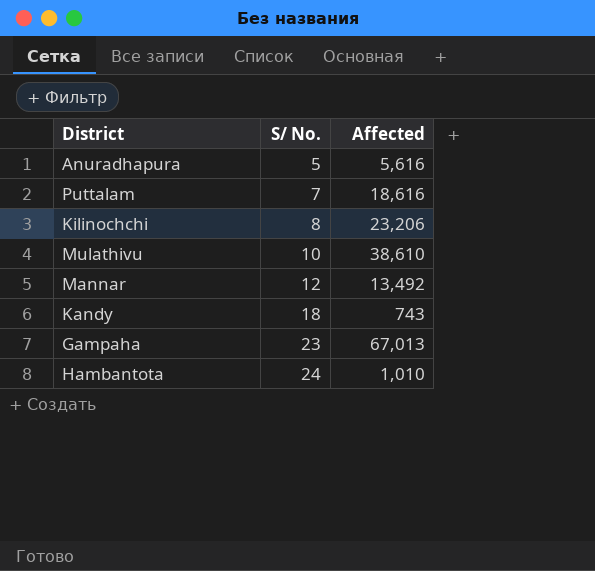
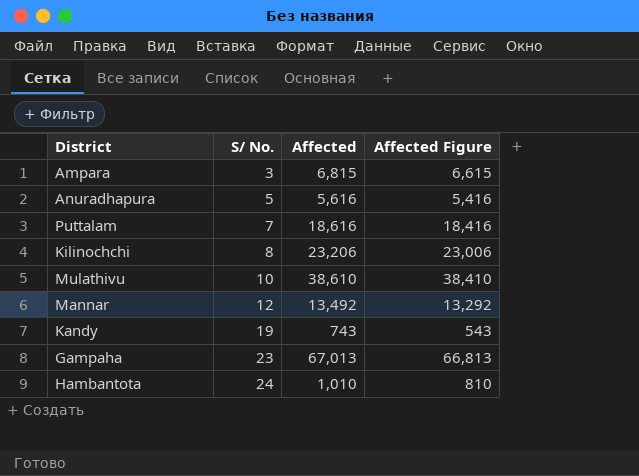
column Affected Figure | formula: none -> [Affected] - 200
row Ampara: none -> 3 | 6,815 | 6,615
Kandy | S/ No.: 18 -> 19

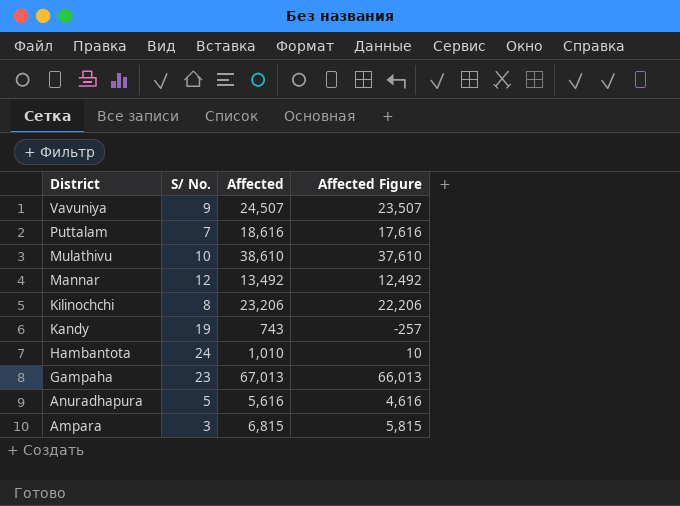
row order: S/ No. ascending -> District descending
column Affected Figure | formula: [Affected] - 200 -> [Affected] - 1000
row Vavuniya: none -> 9 | 24,507 | 23,507

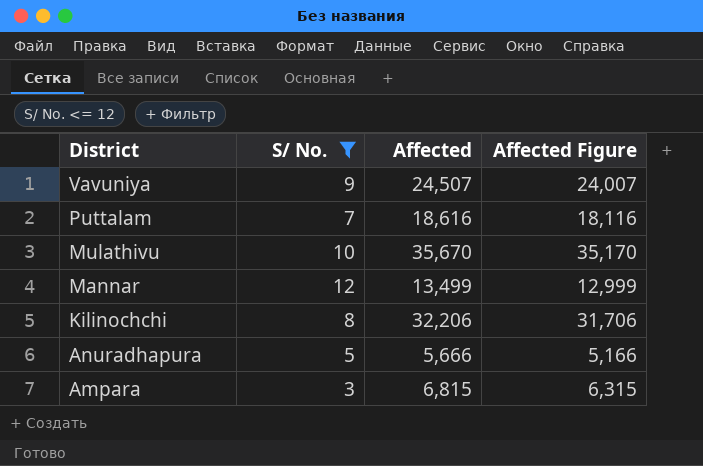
filter: none -> S/ No. <= 12
column Affected Figure | formula: [Affected] - 1000 -> [Affected] - 500
Mulathivu | Affected: 38,610 -> 35,670
Mannar | Affected: 13,492 -> 13,499
Kilinochchi | Affected: 23,206 -> 32,206
Anuradhapura | Affected: 5,616 -> 5,666

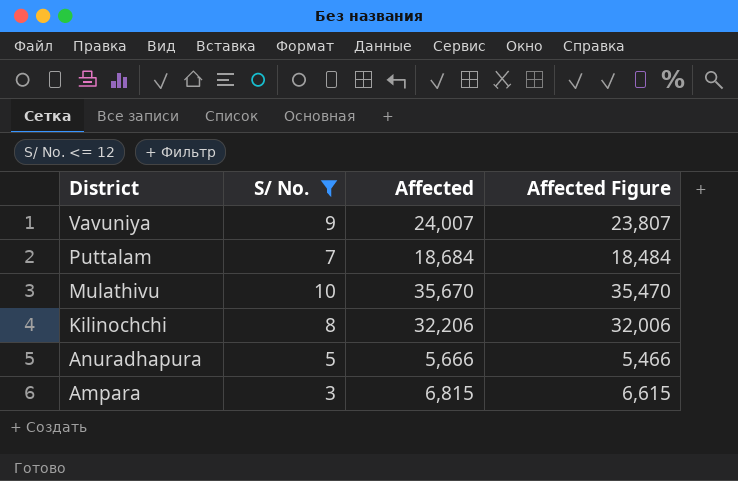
column Affected Figure | formula: [Affected] - 500 -> [Affected] - 200
row Mannar: 12 | 13,499 | 12,999 -> none
Vavuniya | Affected: 24,507 -> 24,007
Puttalam | Affected: 18,616 -> 18,684

